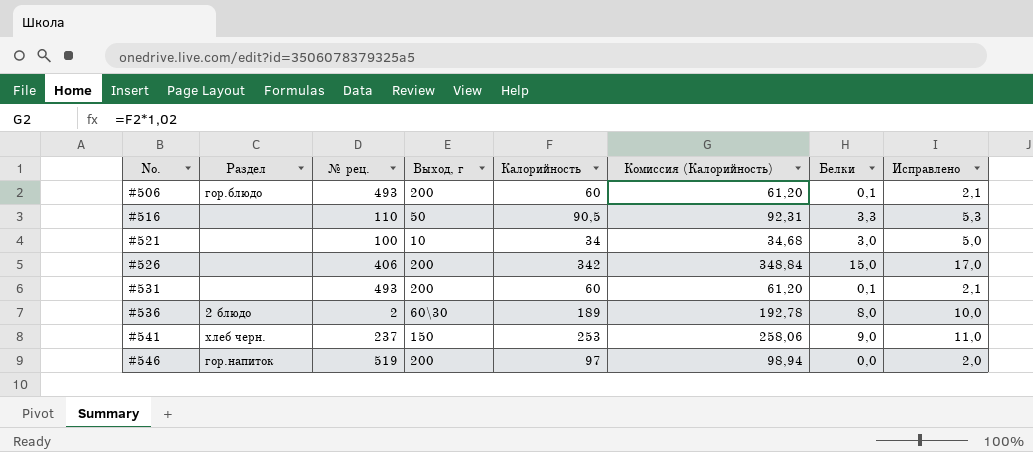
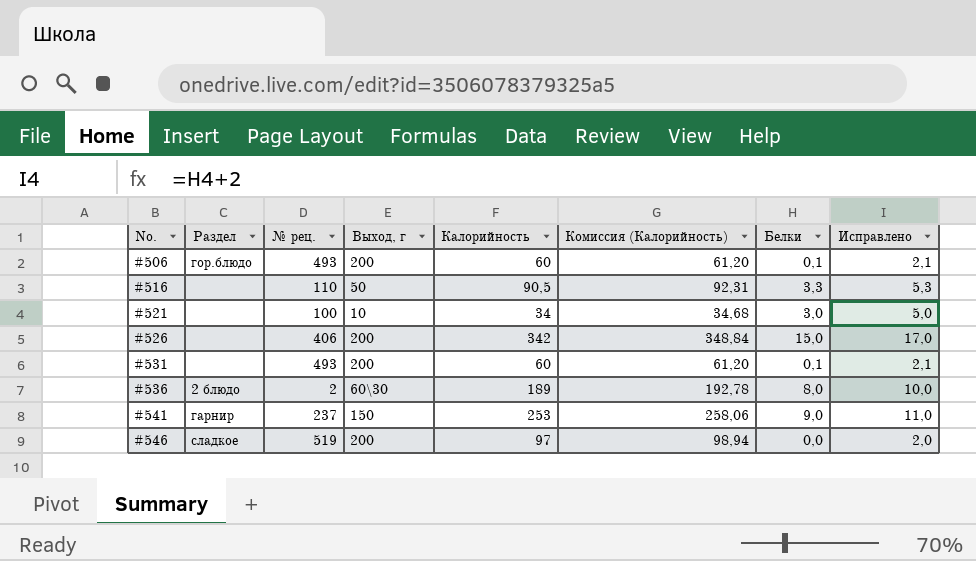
#541 | Раздел: хлеб черн. -> гарнир
#546 | Раздел: гор.напиток -> сладкое

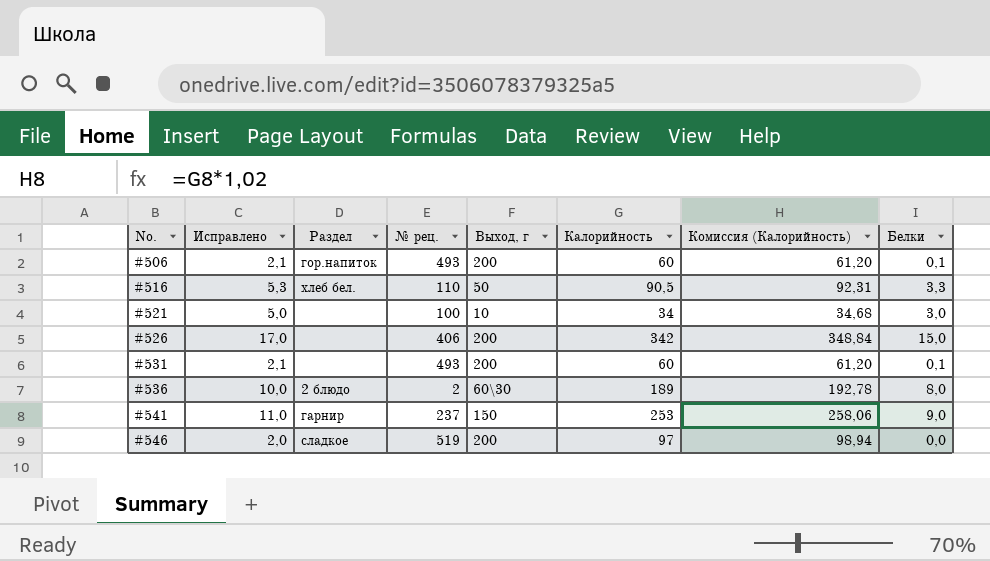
column Исправлено | position: 8 -> 2
#506 | Раздел: гор.блюдо -> гор.напиток
#516 | Раздел: none -> хлеб бел.

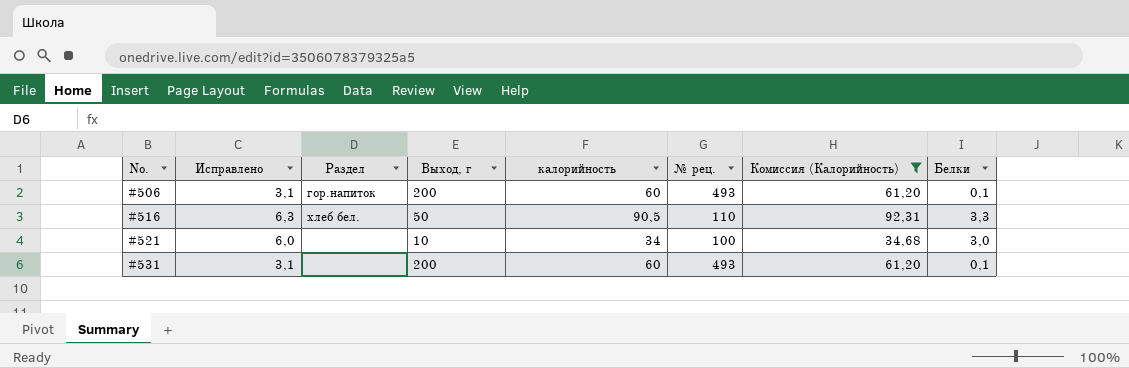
filter: none -> Комиссия (Калорийность) <= 92,31
column Исправлено | formula: [Белки] + 2 -> [Белки] + 3
column name: Калорийность -> калорийность
column № рец. | position: 4 -> 6

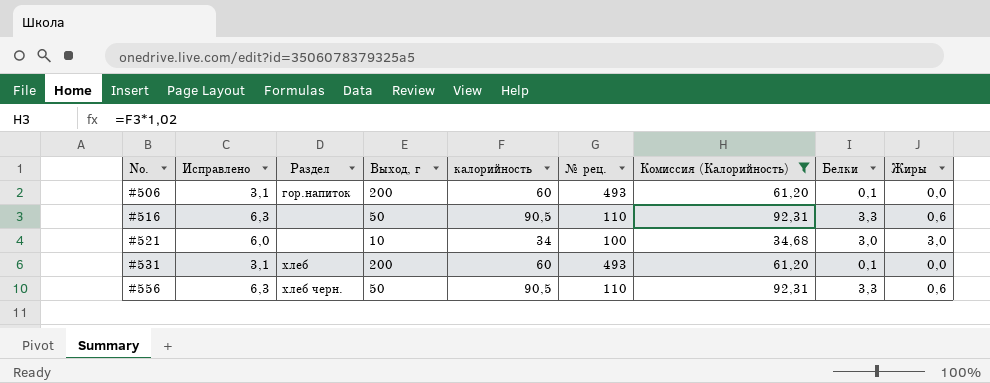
column Жиры | position: none -> 9
#516 | Раздел: хлеб бел. -> none
#531 | Раздел: none -> хлеб
row #556: none -> 6,3 | хлеб черн. | 50 | 90,5 | 110 | 92,31 | 3,3 | 0,6

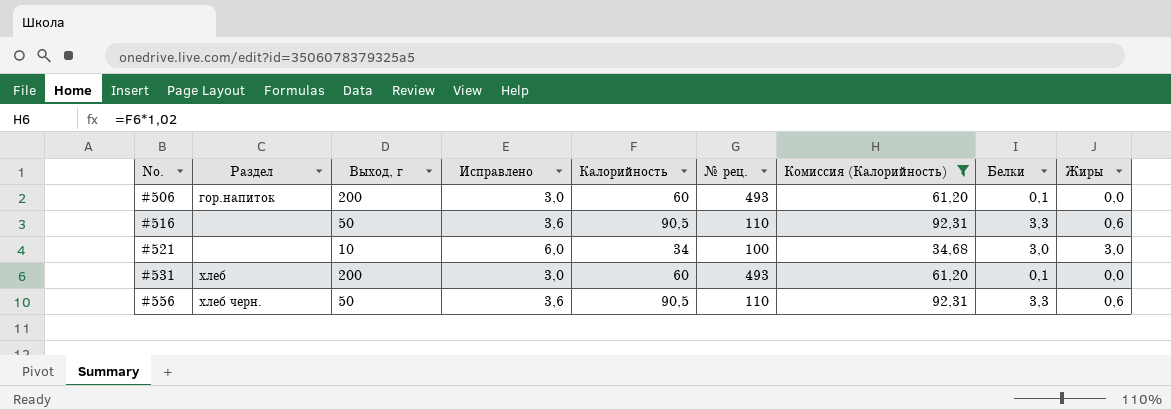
column Исправлено | formula: [Белки] + 3 -> [Жиры] + 3
column Исправлено | position: 2 -> 4
column name: калорийность -> Калорийность

